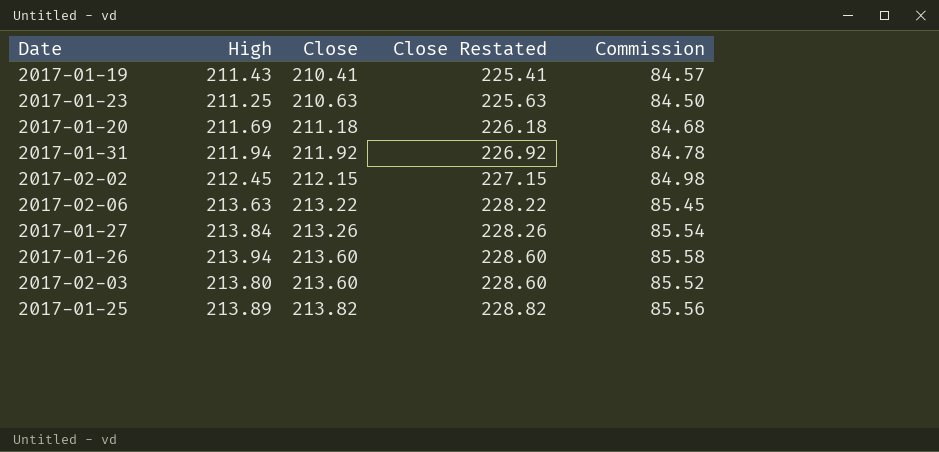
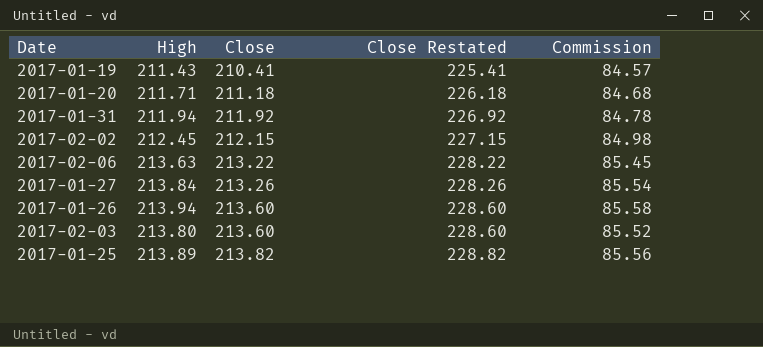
row 2017-01-23: 211.25 | 210.63 | 225.63 | 84.50 -> none
2017-01-20 | High: 211.69 -> 211.71

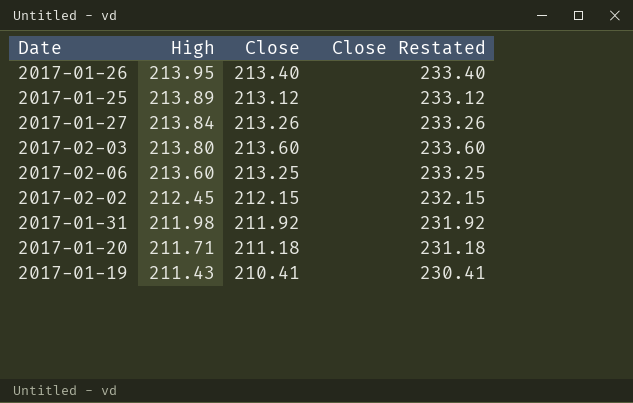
row order: Close ascending -> High descending
column Commission | formula: [High] * 0.4 -> none
column Close Restated | formula: [Close] + 15 -> [Close] + 20
2017-01-26 | High: 213.94 -> 213.95
2017-01-26 | Close: 213.60 -> 213.40
2017-01-25 | Close: 213.82 -> 213.12
2017-02-06 | High: 213.63 -> 213.60
2017-02-06 | Close: 213.22 -> 213.25
2017-01-31 | High: 211.94 -> 211.98

